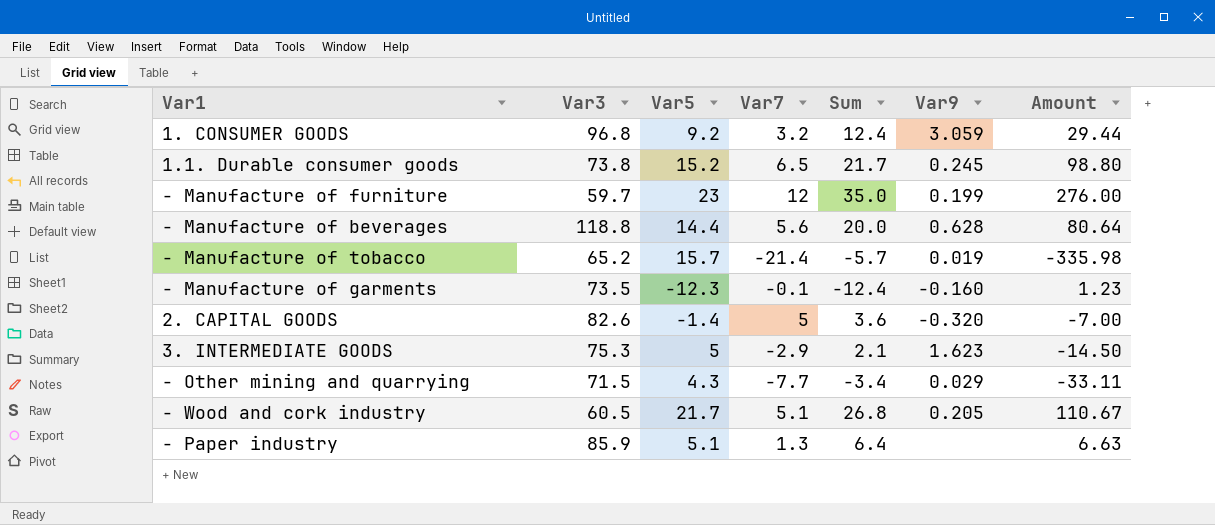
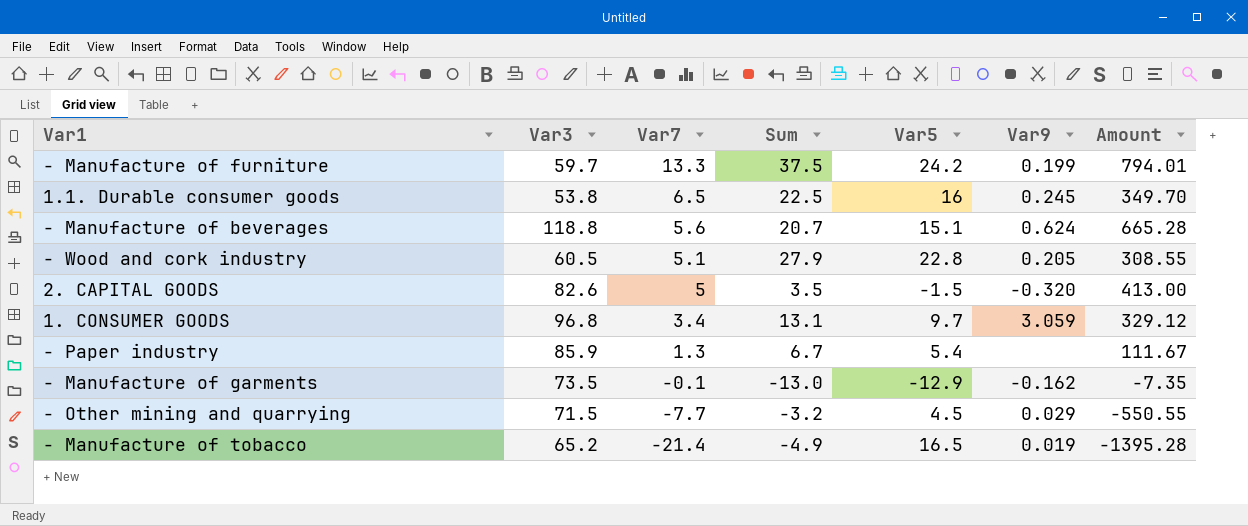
row order: none -> Var7 descending
column Var5 | position: 3 -> 5
column Amount | formula: [Var5] * [Var7] -> [Var3] * [Var7]
row 3. INTERMEDIATE GOODS: 75.3 | 5 | -2.9 | 2.1 | 1.623 | -14.50 -> none
- Manufacture of furniture | Var7: 12 -> 13.3
- Manufacture of furniture | Sum: 35.0 -> 37.5
- Manufacture of furniture | Var5: 23 -> 24.2
1.1. Durable consumer goods | Var3: 73.8 -> 53.8
1.1. Durable consumer goods | Sum: 21.7 -> 22.5
1.1. Durable consumer goods | Var5: 15.2 -> 16
- Manufacture of beverages | Sum: 20.0 -> 20.7
- Manufacture of beverages | Var5: 14.4 -> 15.1
- Manufacture of beverages | Var9: 0.628 -> 0.624
- Wood and cork industry | Sum: 26.8 -> 27.9
- Wood and cork industry | Var5: 21.7 -> 22.8
2. CAPITAL GOODS | Sum: 3.6 -> 3.5
2. CAPITAL GOODS | Var5: -1.4 -> -1.5
1. CONSUMER GOODS | Var7: 3.2 -> 3.4
1. CONSUMER GOODS | Sum: 12.4 -> 13.1
1. CONSUMER GOODS | Var5: 9.2 -> 9.7
- Paper industry | Sum: 6.4 -> 6.7
- Paper industry | Var5: 5.1 -> 5.4
- Manufacture of garments | Sum: -12.4 -> -13.0
- Manufacture of garments | Var5: -12.3 -> -12.9
- Manufacture of garments | Var9: -0.160 -> -0.162
- Other mining and quarrying | Sum: -3.4 -> -3.2
- Other mining and quarrying | Var5: 4.3 -> 4.5
- Manufacture of tobacco | Sum: -5.7 -> -4.9
- Manufacture of tobacco | Var5: 15.7 -> 16.5

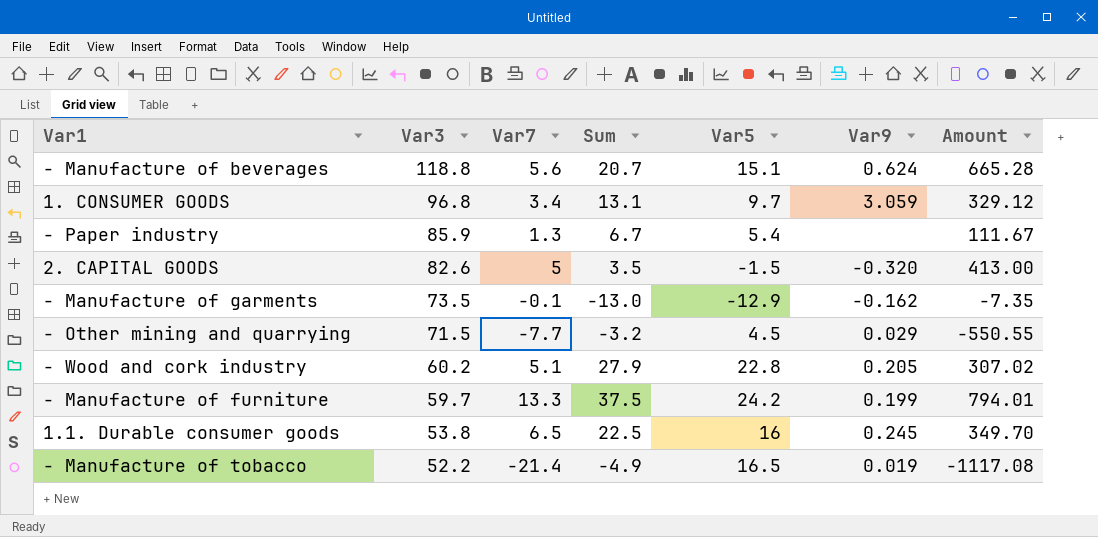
row order: Var7 descending -> Var3 descending
- Wood and cork industry | Var3: 60.5 -> 60.2
- Wood and cork industry | Amount: 308.55 -> 307.02
- Manufacture of tobacco | Var3: 65.2 -> 52.2
- Manufacture of tobacco | Amount: -1395.28 -> -1117.08

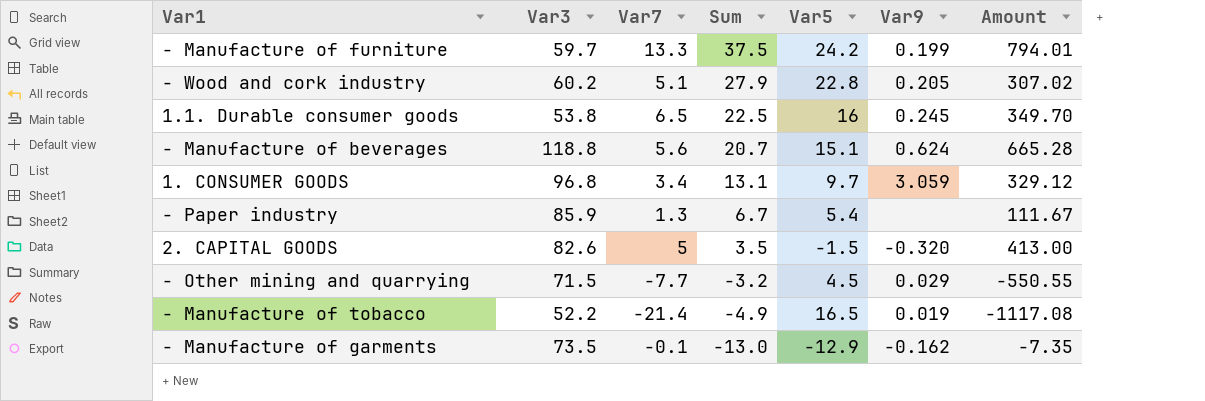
row order: Var3 descending -> Sum descending

